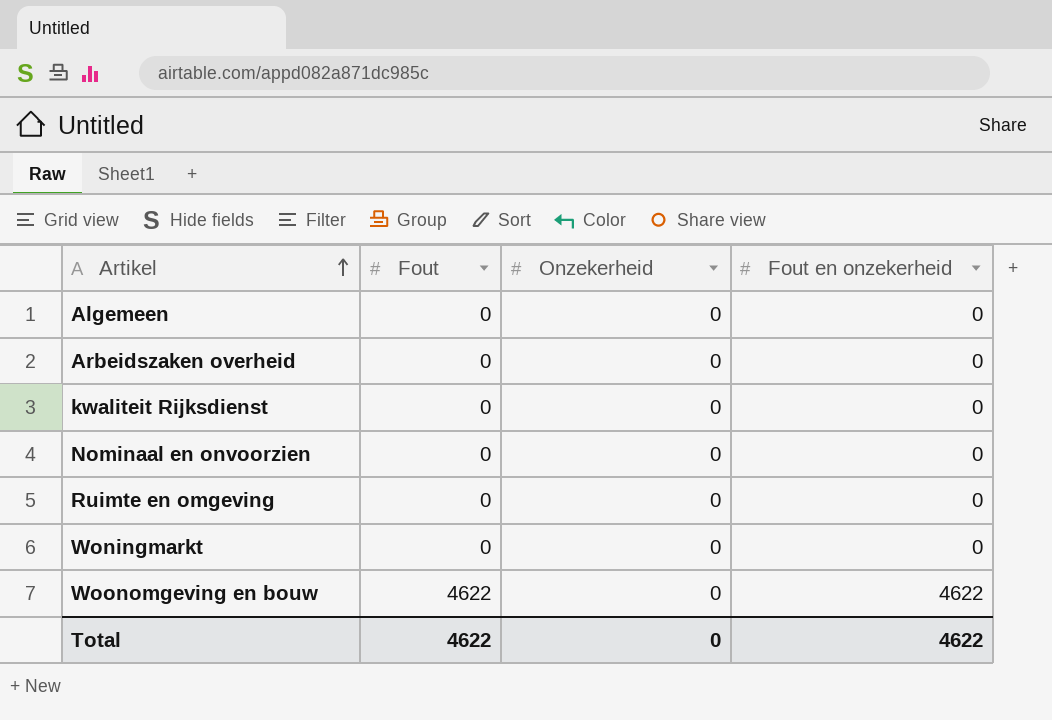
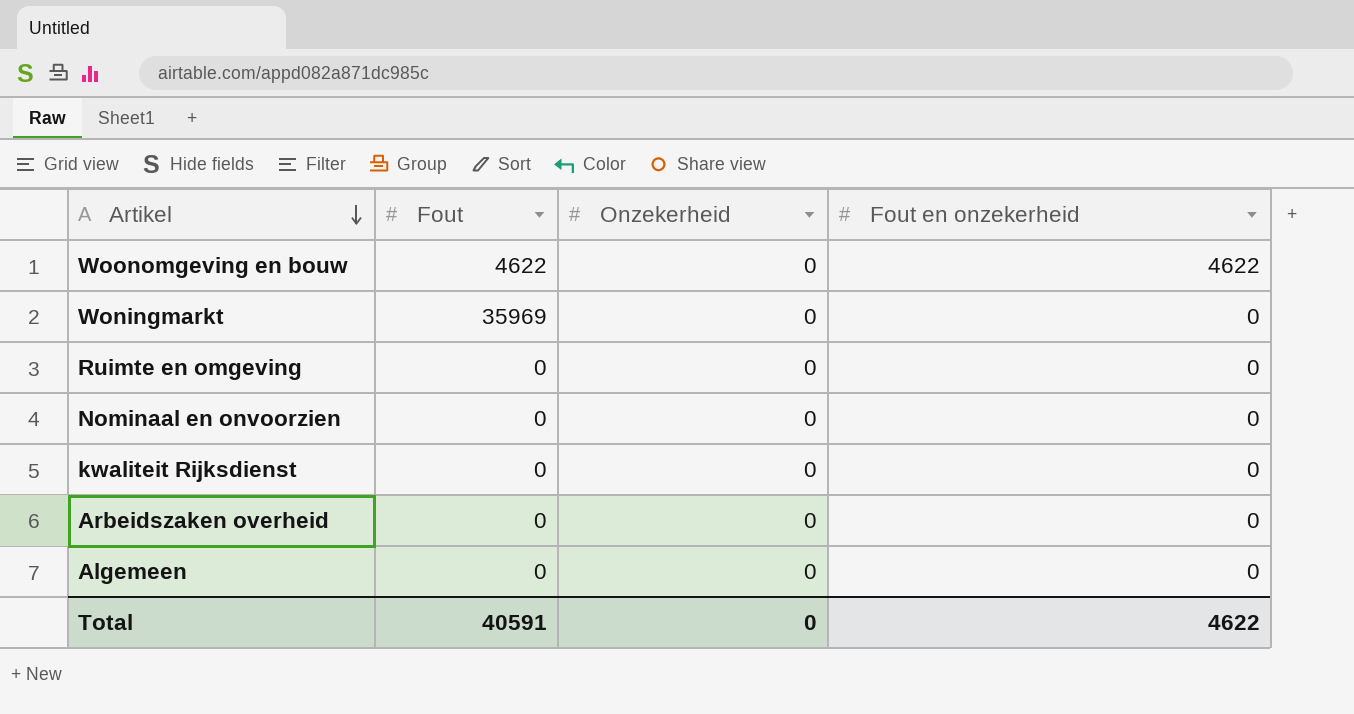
row order: Artikel ascending -> Artikel descending
Woningmarkt | Fout: 0 -> 35969
Total | Fout: 4622 -> 40591

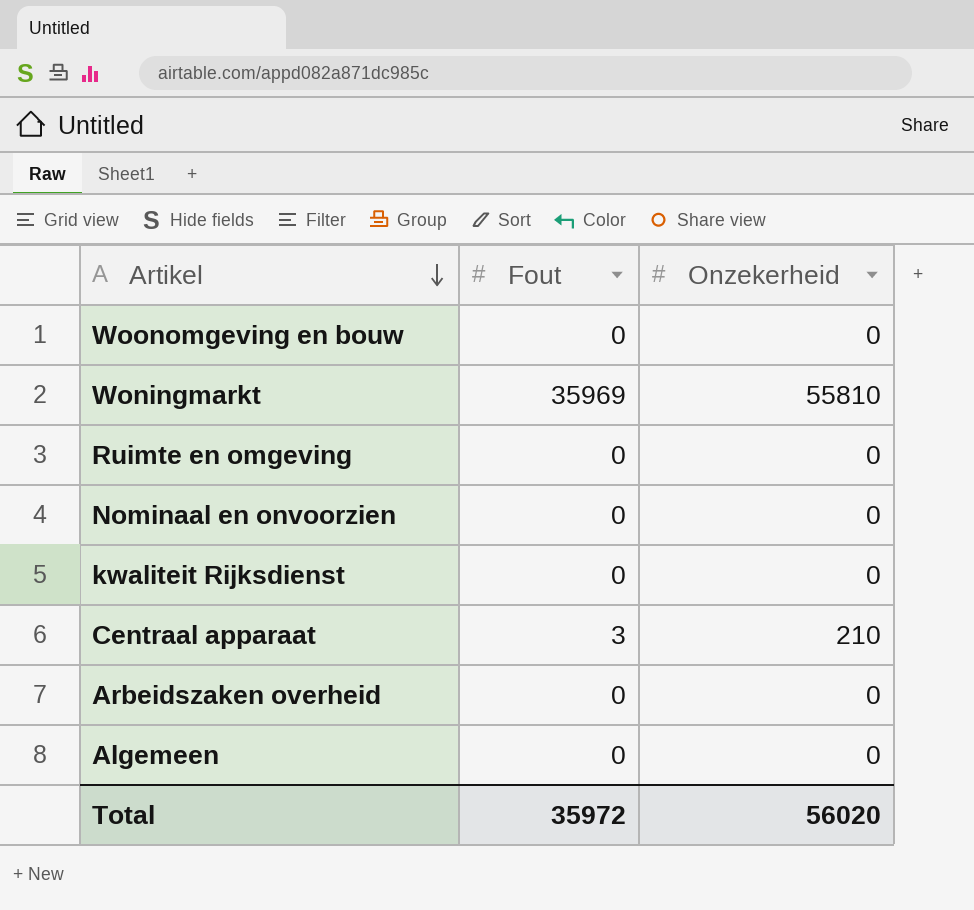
column Fout en onzekerheid | position: 4 -> none
Woonomgeving en bouw | Fout: 4622 -> 0
Woningmarkt | Onzekerheid: 0 -> 55810
row Centraal apparaat: none -> 3 | 210
Total | Fout: 40591 -> 35972
Total | Onzekerheid: 0 -> 56020

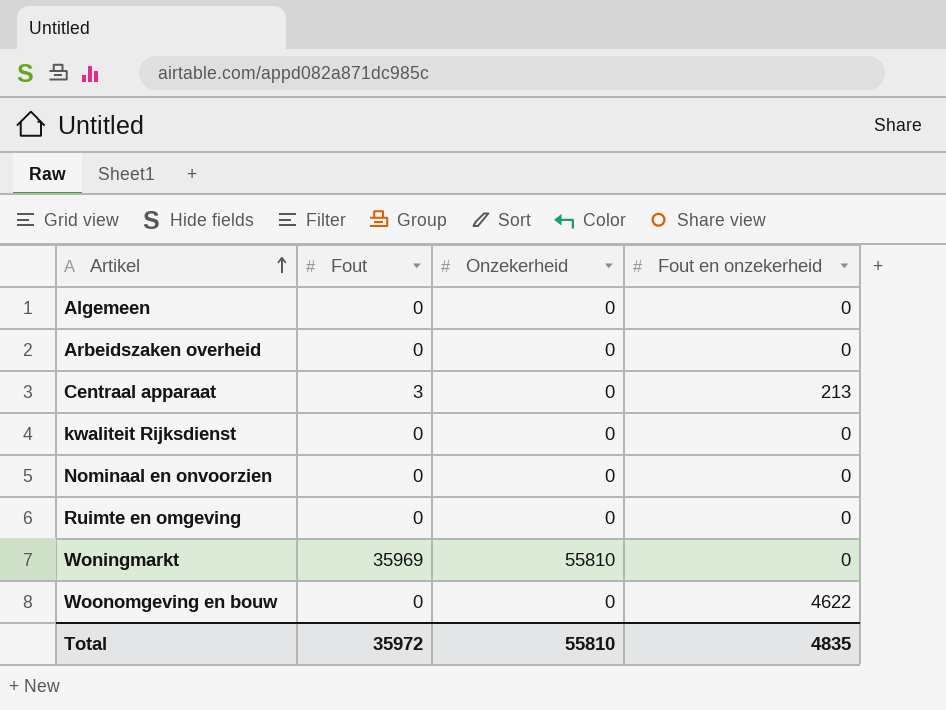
row order: Artikel descending -> Artikel ascending
column Fout en onzekerheid | position: none -> 4
Centraal apparaat | Onzekerheid: 210 -> 0
Total | Onzekerheid: 56020 -> 55810

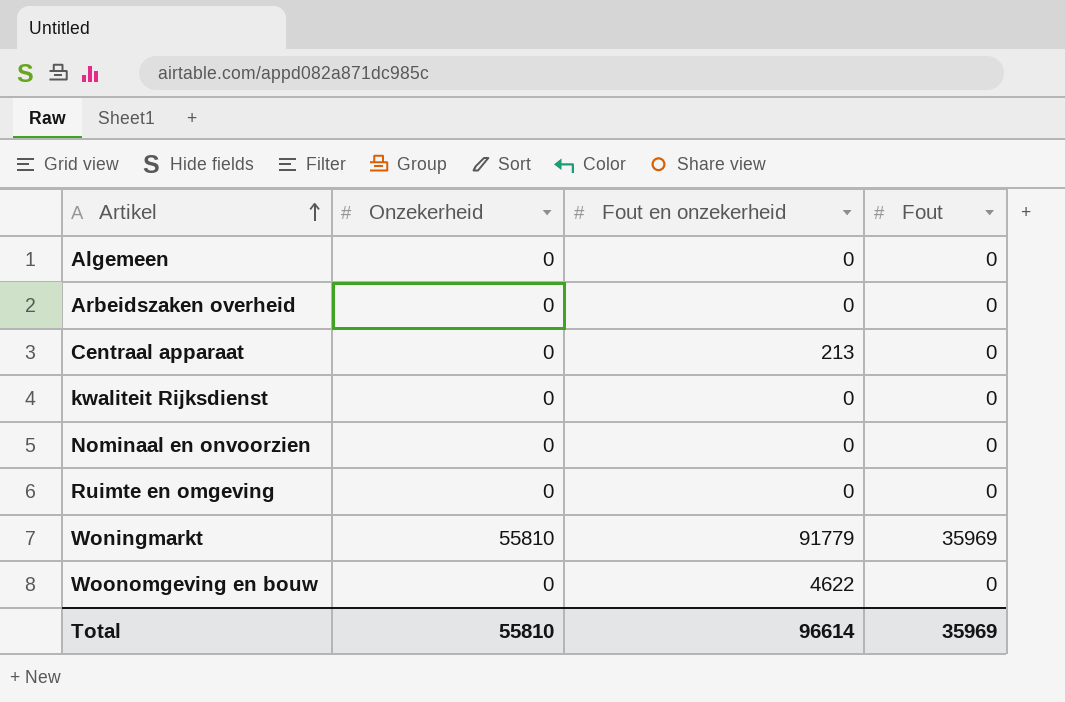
column Fout | position: 2 -> 4
Centraal apparaat | Fout: 3 -> 0
Woningmarkt | Fout en onzekerheid: 0 -> 91779
Total | Fout en onzekerheid: 4835 -> 96614
Total | Fout: 35972 -> 35969

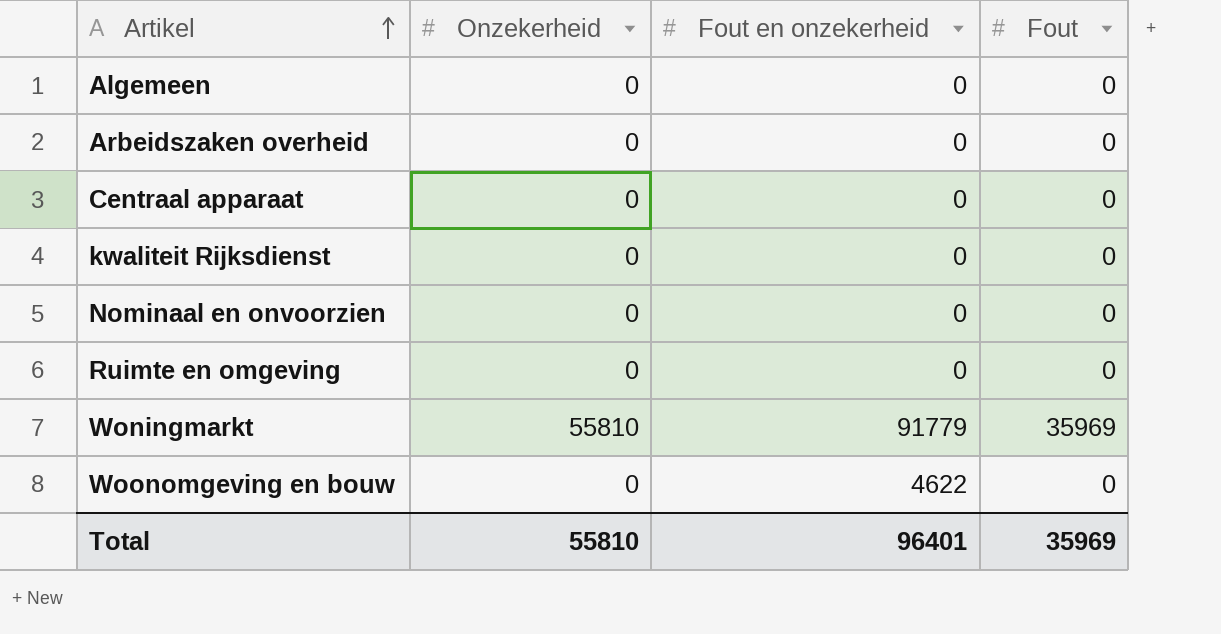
Centraal apparaat | Fout en onzekerheid: 213 -> 0
Total | Fout en onzekerheid: 96614 -> 96401

